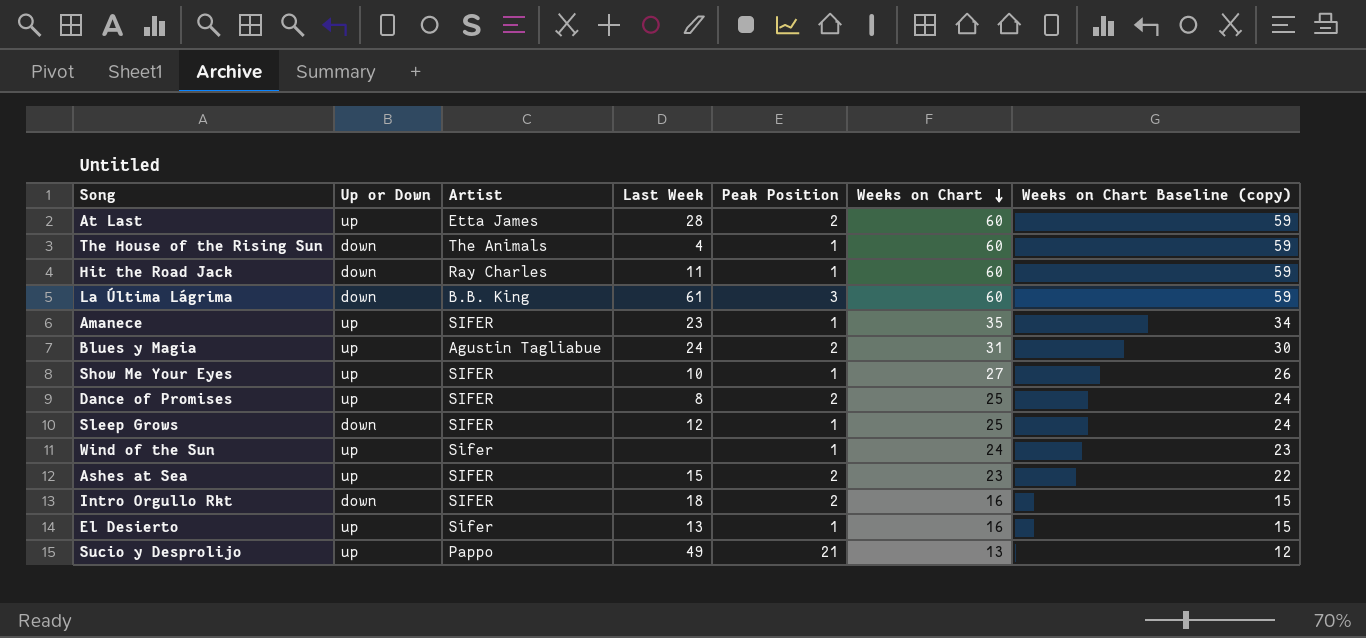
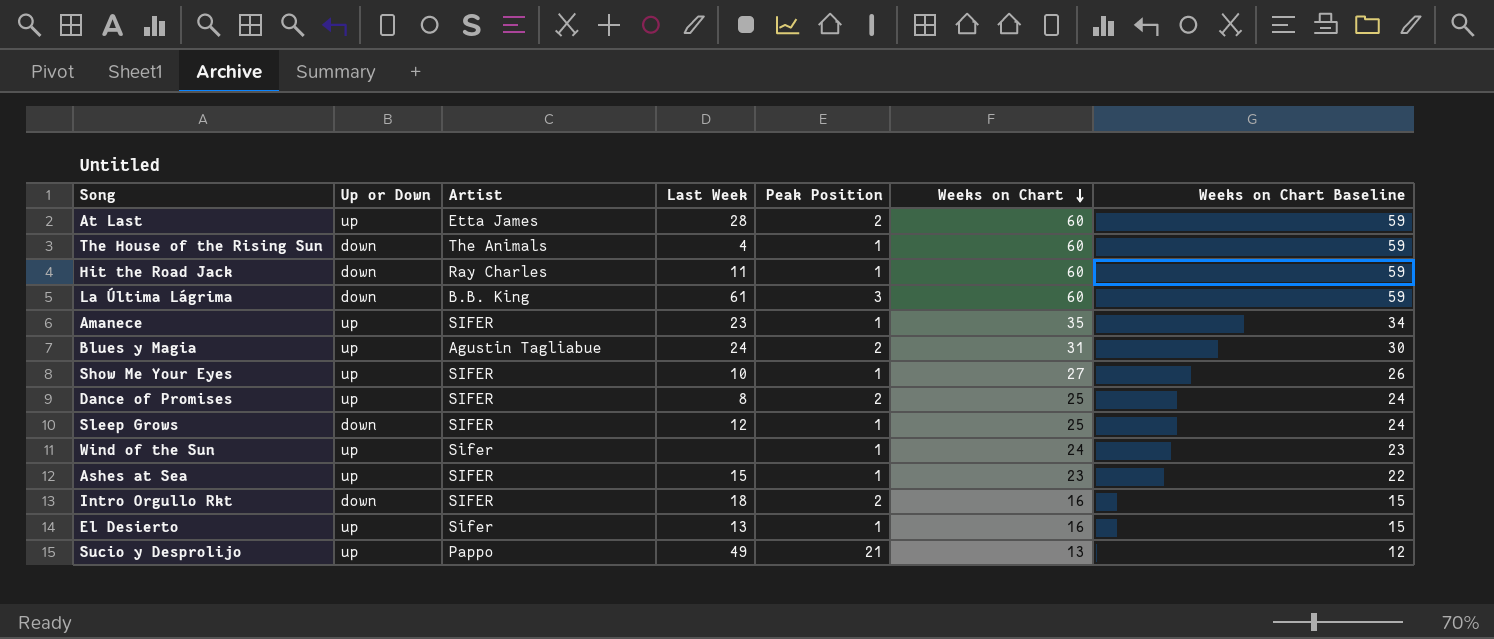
column name: Weeks on Chart Baseline (copy) -> Weeks on Chart Baseline
Ashes at Sea | Peak Position: 2 -> 1

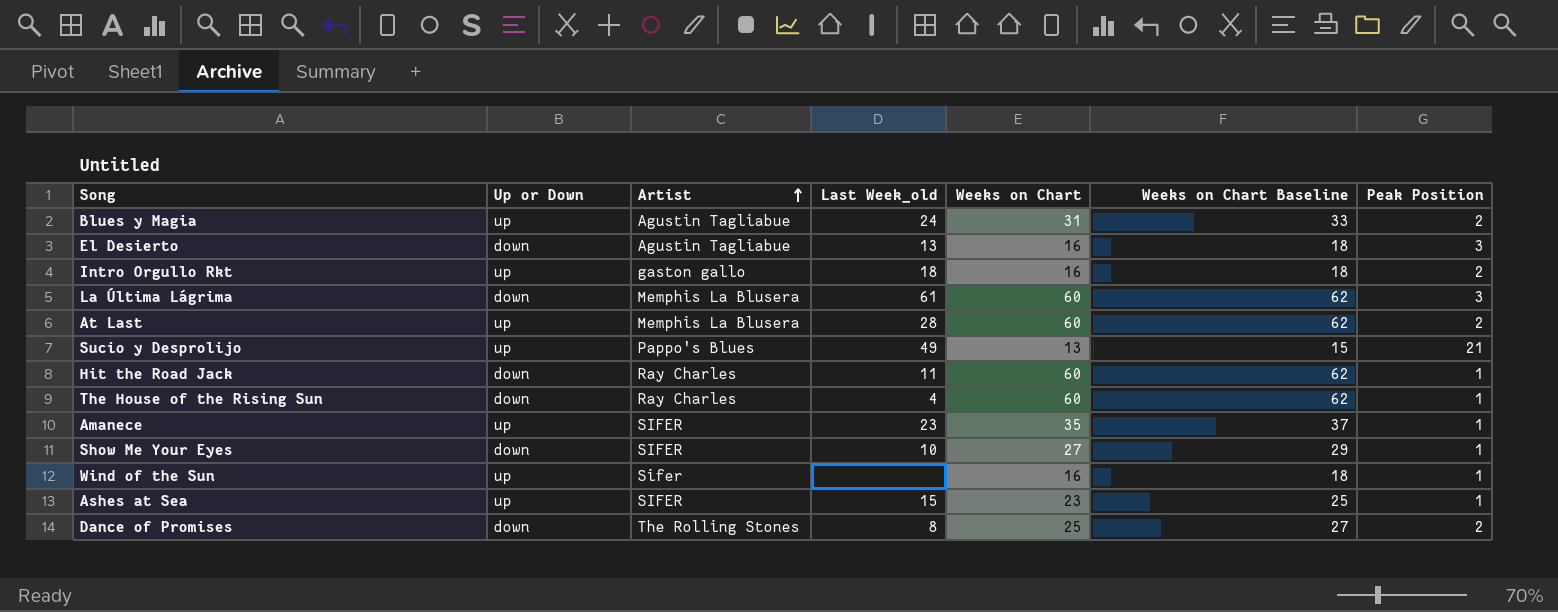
row order: Weeks on Chart descending -> Artist ascending
column name: Last Week -> Last Week_old
column Weeks on Chart Baseline | formula: [Weeks on Chart] - 1 -> [Weeks on Chart] + 2
column Peak Position | position: 5 -> 7
row Sleep Grows: down | SIFER | 12 | 1 | 25 | 24 -> none
El Desierto | Up or Down: up -> down
El Desierto | Artist: Sifer -> Agustin Tagliabue
El Desierto | Peak Position: 1 -> 3
Intro Orgullo Rkt | Up or Down: down -> up
Intro Orgullo Rkt | Artist: SIFER -> gaston gallo
La Última Lágrima | Artist: B.B. King -> Memphis La Blusera
At Last | Artist: Etta James -> Memphis La Blusera
Sucio y Desprolijo | Artist: Pappo -> Pappo's Blues
The House of the Rising Sun | Artist: The Animals -> Ray Charles
Show Me Your Eyes | Up or Down: up -> down
Wind of the Sun | Weeks on Chart: 24 -> 16
Dance of Promises | Up or Down: up -> down
Dance of Promises | Artist: SIFER -> The Rolling Stones

